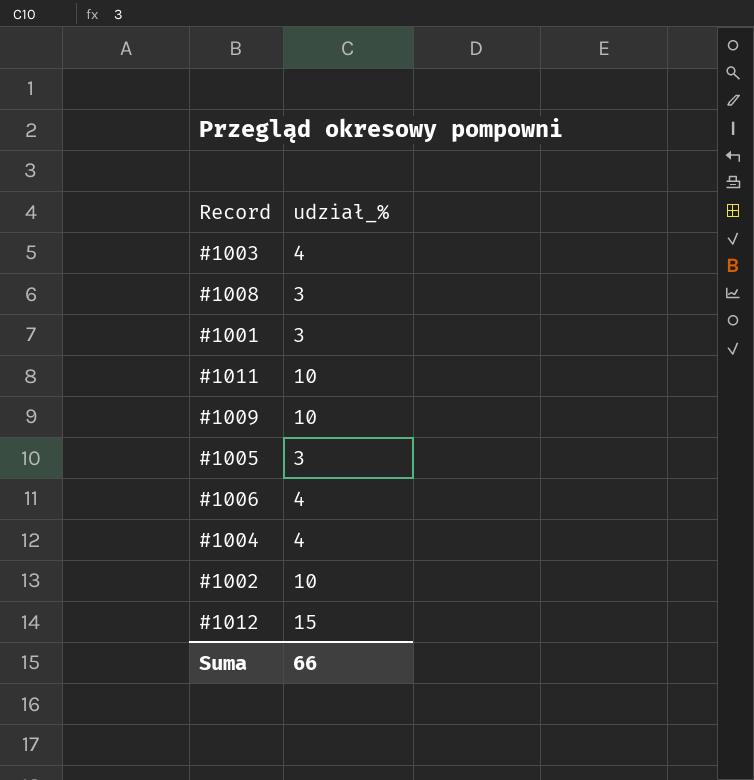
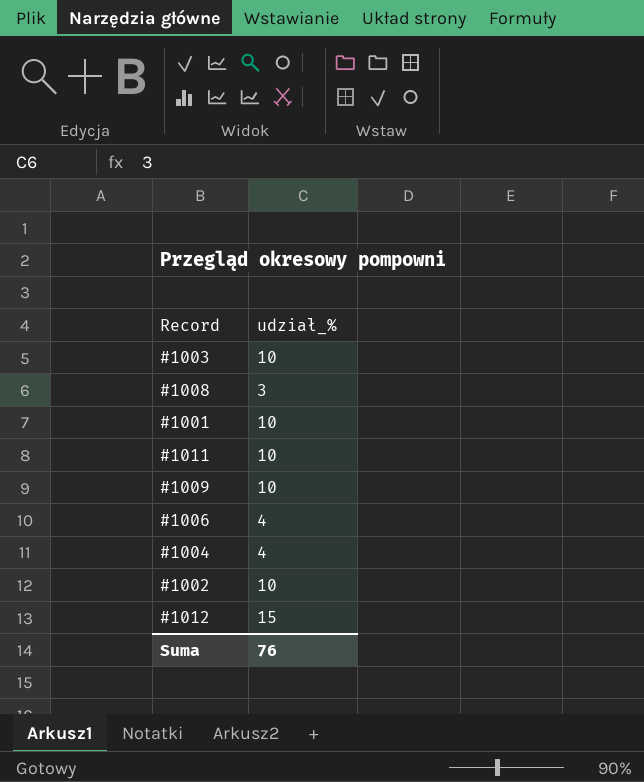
row #1005: 3 -> none
#1003 | udział_%: 4 -> 10
#1001 | udział_%: 3 -> 10
Suma | udział_%: 66 -> 76

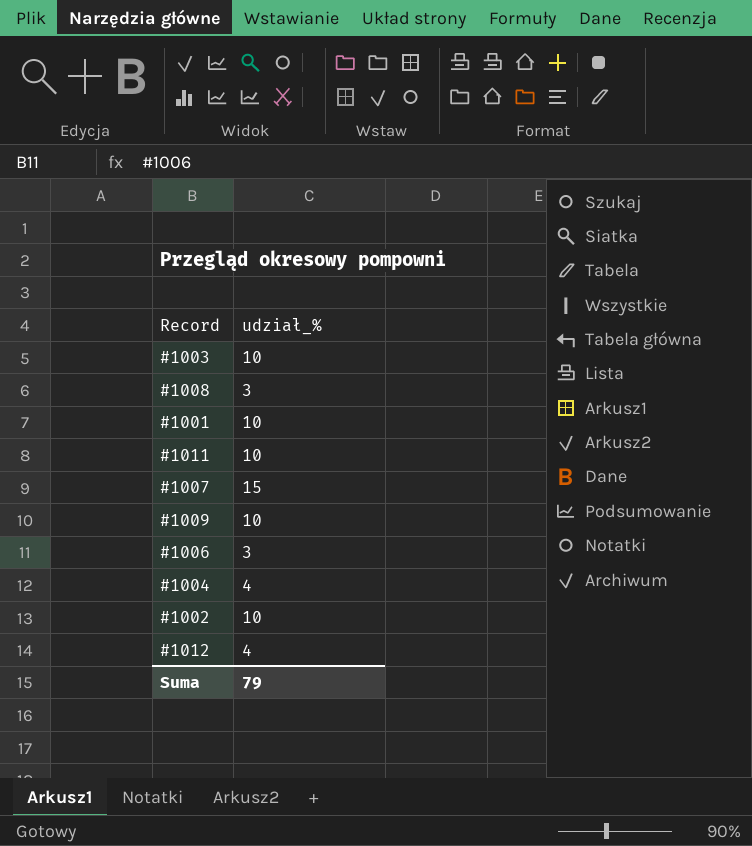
row #1007: none -> 15
#1006 | udział_%: 4 -> 3
#1012 | udział_%: 15 -> 4
Suma | udział_%: 76 -> 79

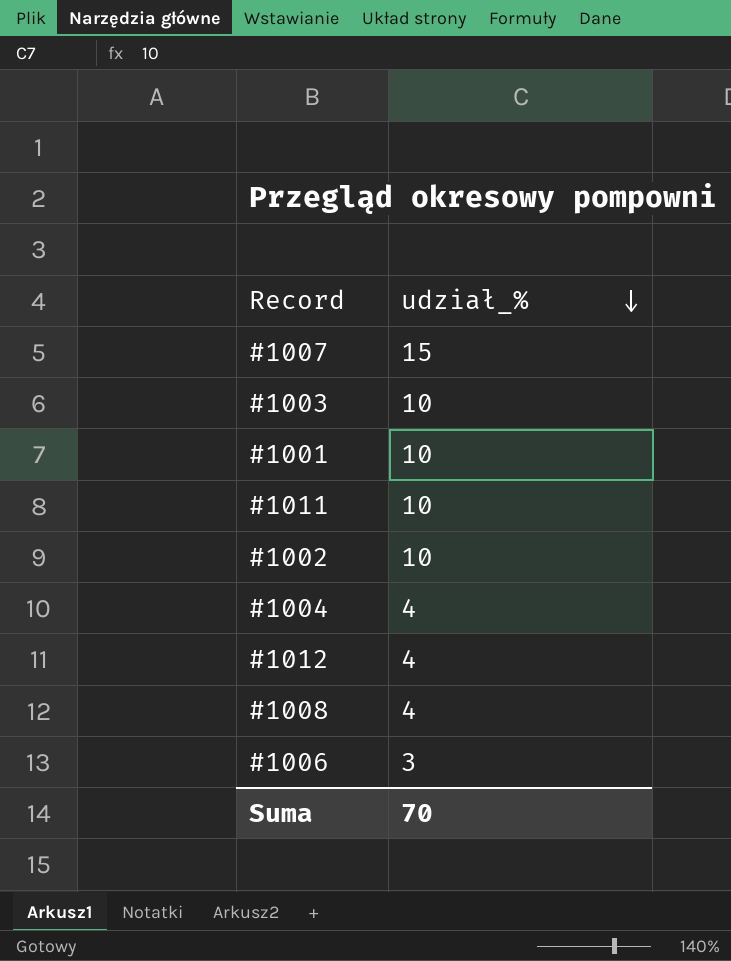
row order: none -> udział_% descending
row #1009: 10 -> none
#1008 | udział_%: 3 -> 4
Suma | udział_%: 79 -> 70

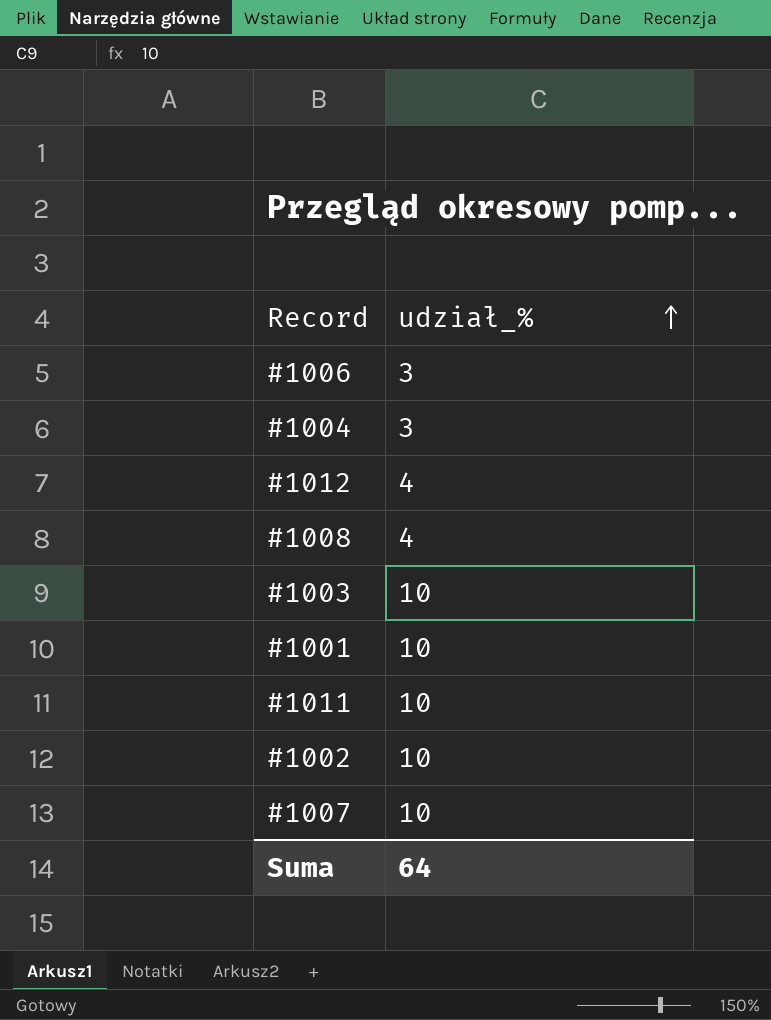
row order: udział_% descending -> udział_% ascending
#1004 | udział_%: 4 -> 3
#1007 | udział_%: 15 -> 10
Suma | udział_%: 70 -> 64

